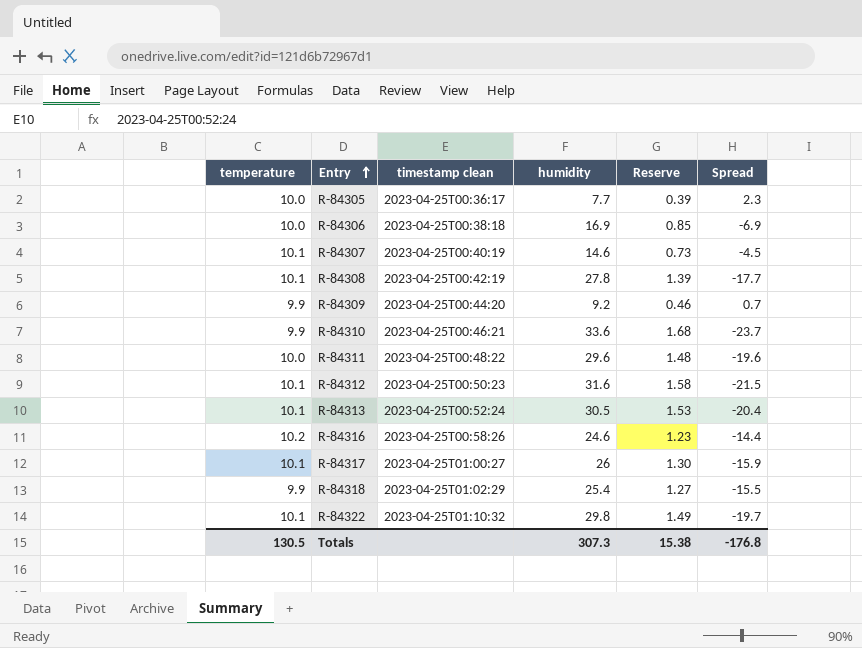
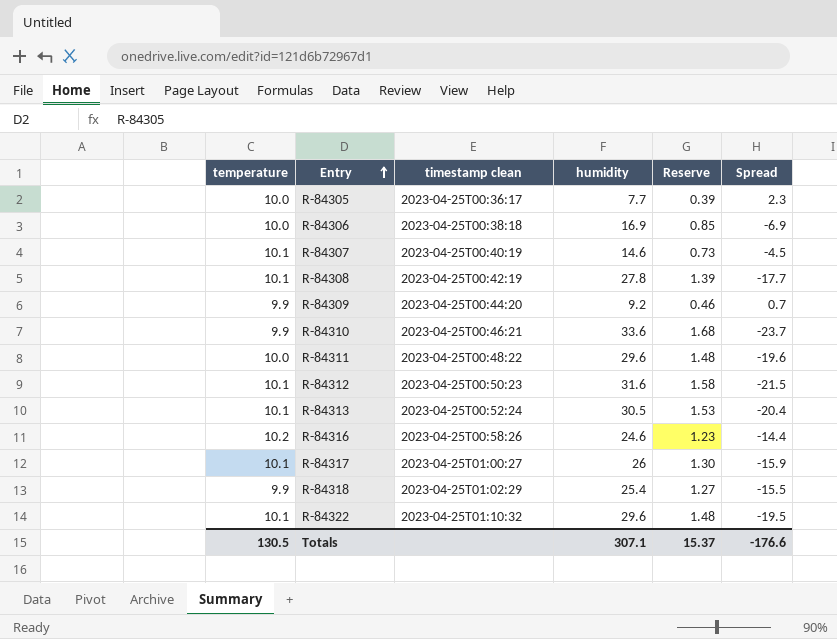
R-84322 | humidity: 29.8 -> 29.6
R-84322 | Reserve: 1.49 -> 1.48
R-84322 | Spread: -19.7 -> -19.5
Totals | humidity: 307.3 -> 307.1
Totals | Reserve: 15.38 -> 15.37
Totals | Spread: -176.8 -> -176.6

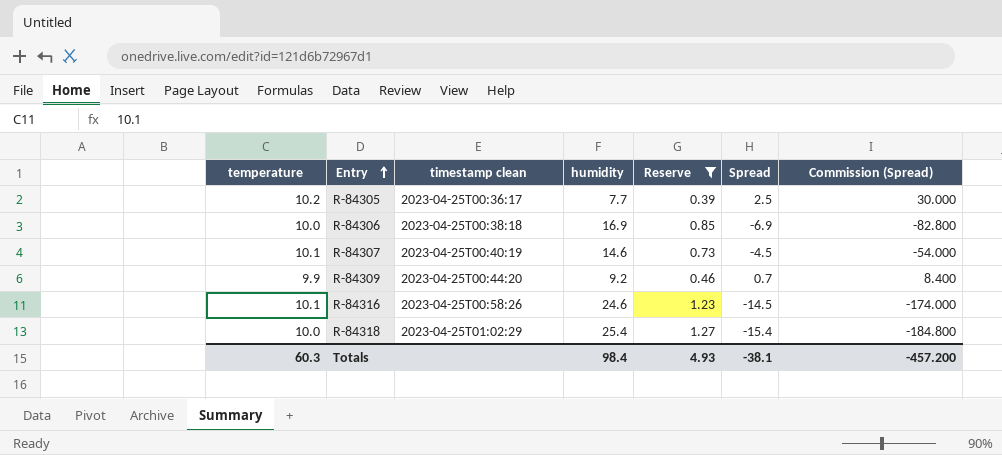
filter: none -> Reserve <= 1.27
column Commission (Spread) | formula: none -> [Spread] * 12
R-84305 | temperature: 10.0 -> 10.2
R-84305 | Spread: 2.3 -> 2.5
R-84316 | temperature: 10.2 -> 10.1
R-84316 | Spread: -14.4 -> -14.5
R-84318 | temperature: 9.9 -> 10.0
R-84318 | Spread: -15.5 -> -15.4
Totals | temperature: 130.5 -> 60.3
Totals | humidity: 307.1 -> 98.4
Totals | Reserve: 15.37 -> 4.93
Totals | Spread: -176.6 -> -38.1

